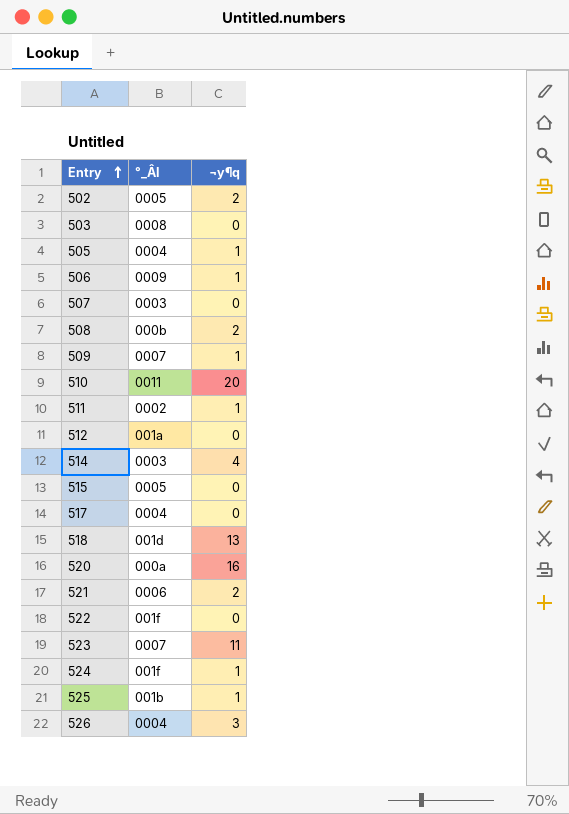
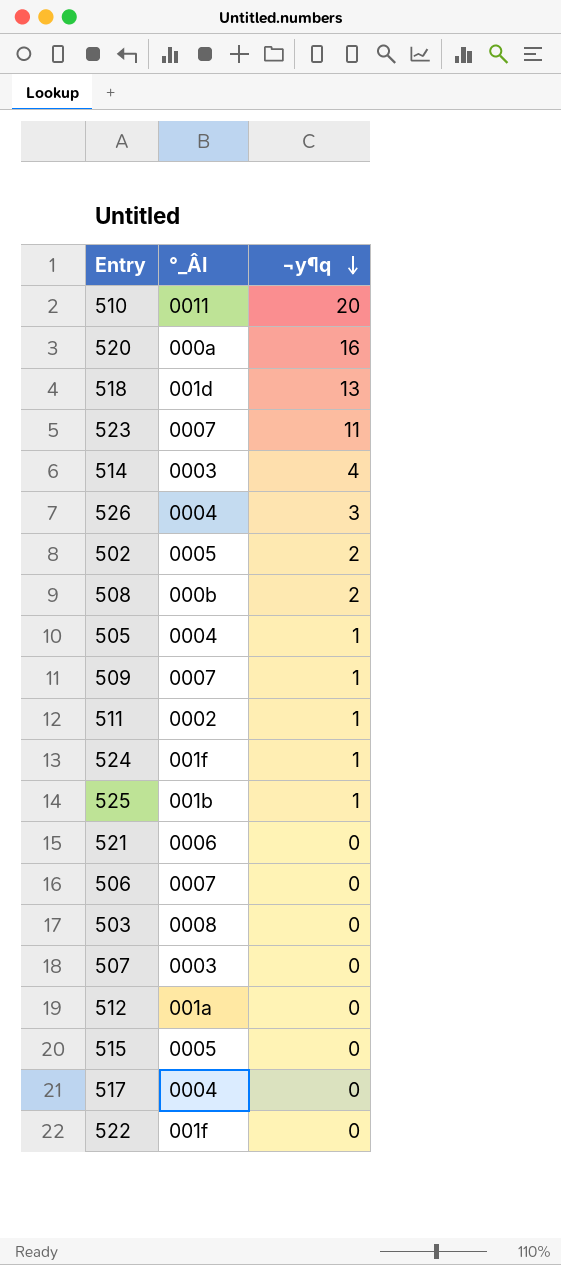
row order: Entry ascending -> ¬y¶q descending
521 | ¬y¶q: 2 -> 0
506 | °_ÂI: 0009 -> 0007
506 | ¬y¶q: 1 -> 0

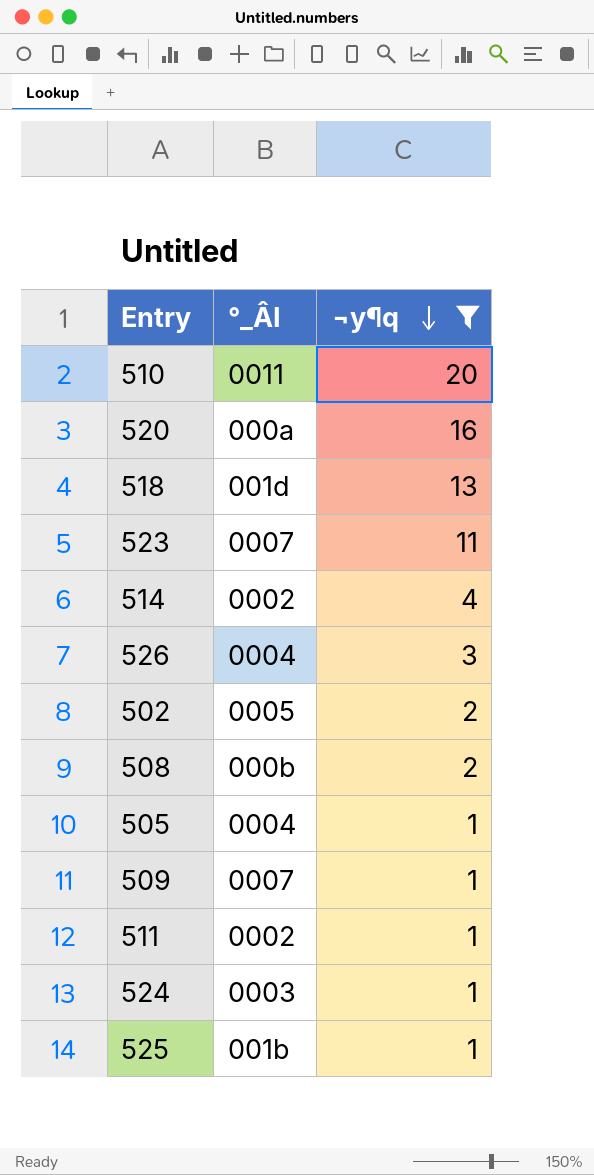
filter: none -> ¬y¶q != 0
514 | °_ÂI: 0003 -> 0002
524 | °_ÂI: 001f -> 0003

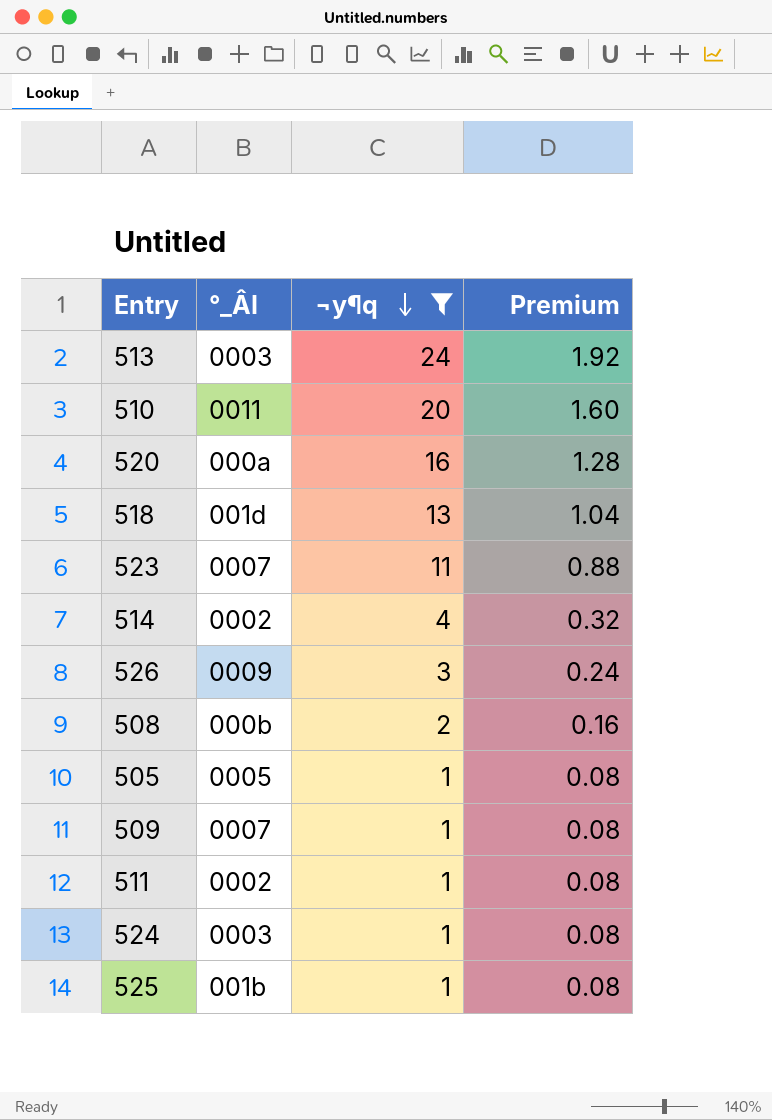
column Premium | formula: none -> [¬y¶q] * 0.08
row 502: 0005 | 2 -> none
row 513: none -> 0003 | 24 | 1.92
526 | °_ÂI: 0004 -> 0009
505 | °_ÂI: 0004 -> 0005

